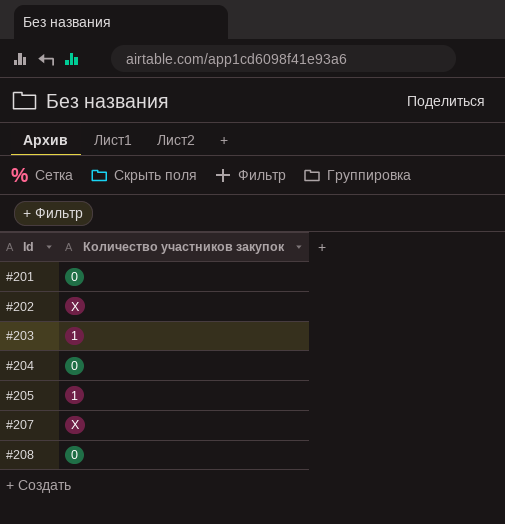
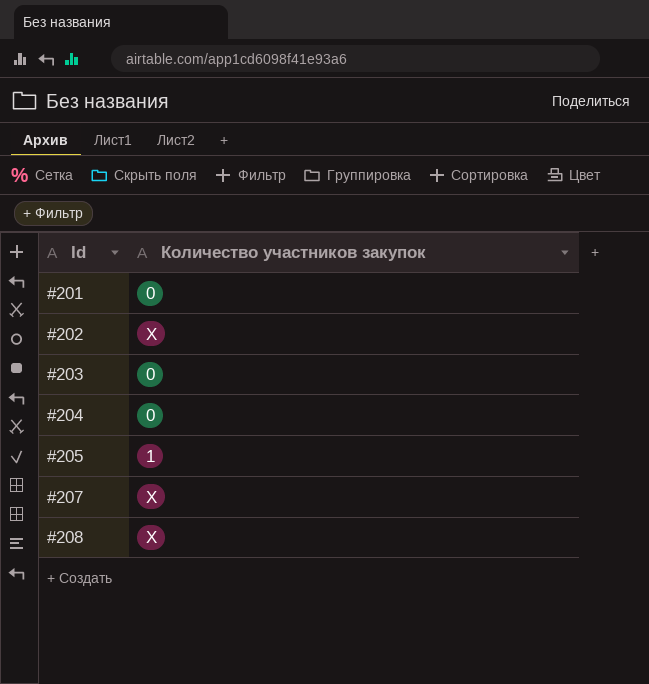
#203 | Количество участников закупок: 1 -> 0
#208 | Количество участников закупок: 0 -> Х

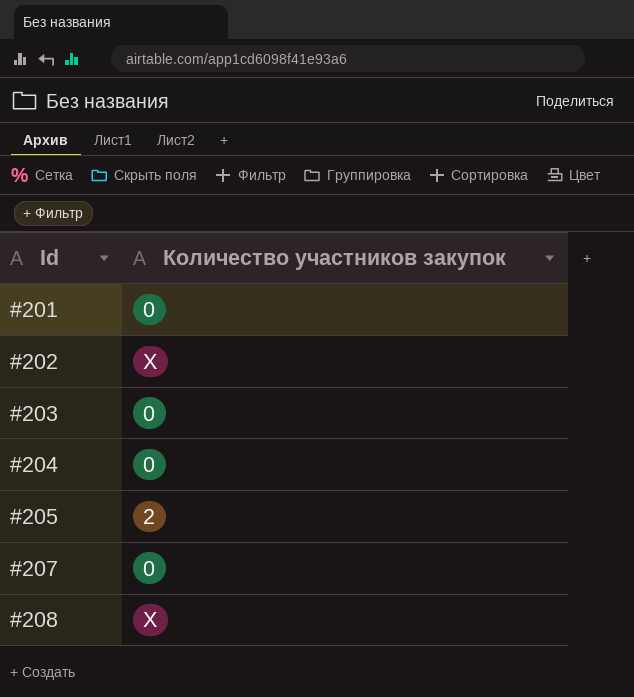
#205 | Количество участников закупок: 1 -> 2
#207 | Количество участников закупок: Х -> 0

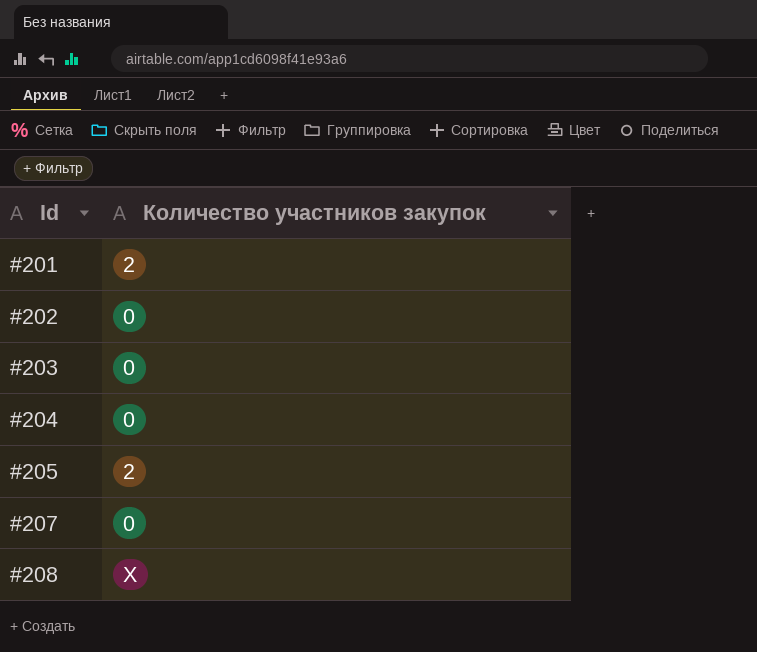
#201 | Количество участников закупок: 0 -> 2
#202 | Количество участников закупок: Х -> 0

